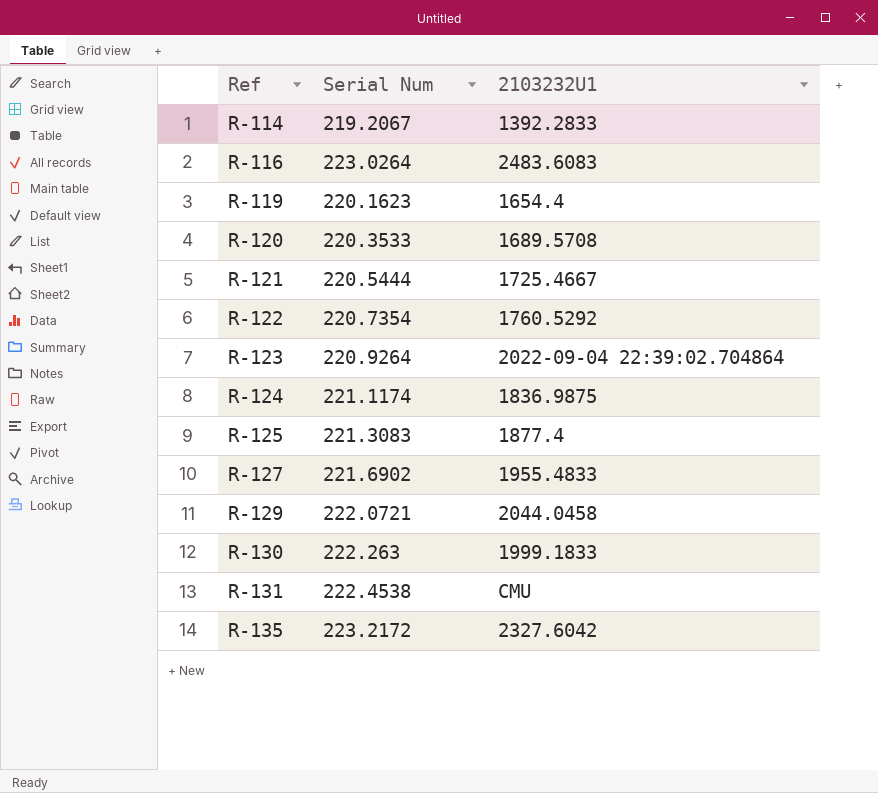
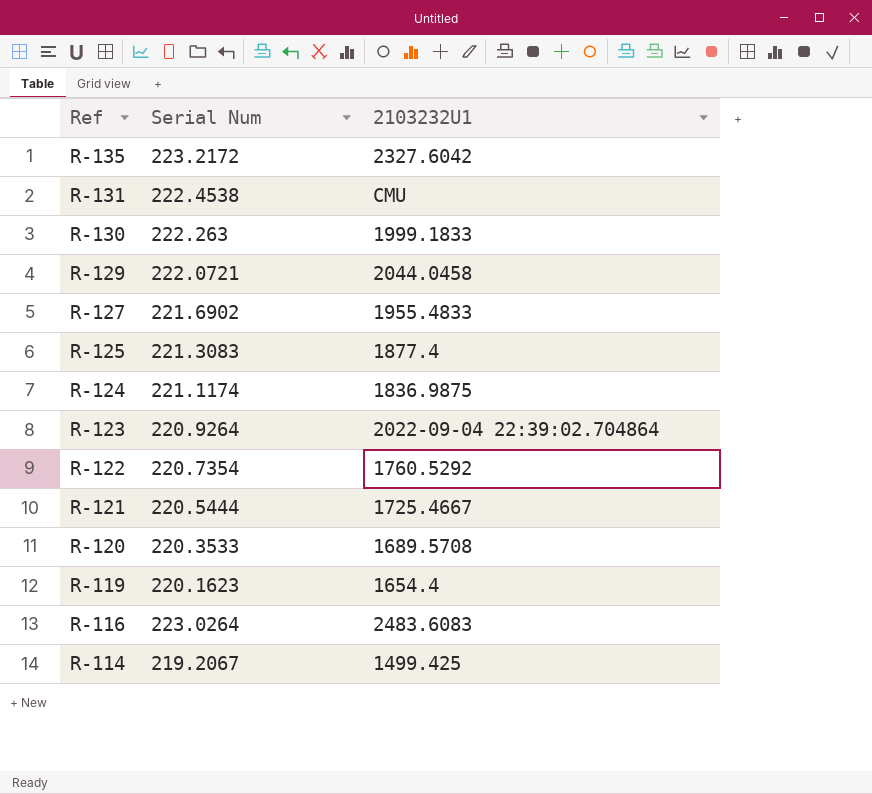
row order: Ref ascending -> Ref descending
R-114 | 2103232U1: 1392.2833 -> 1499.425

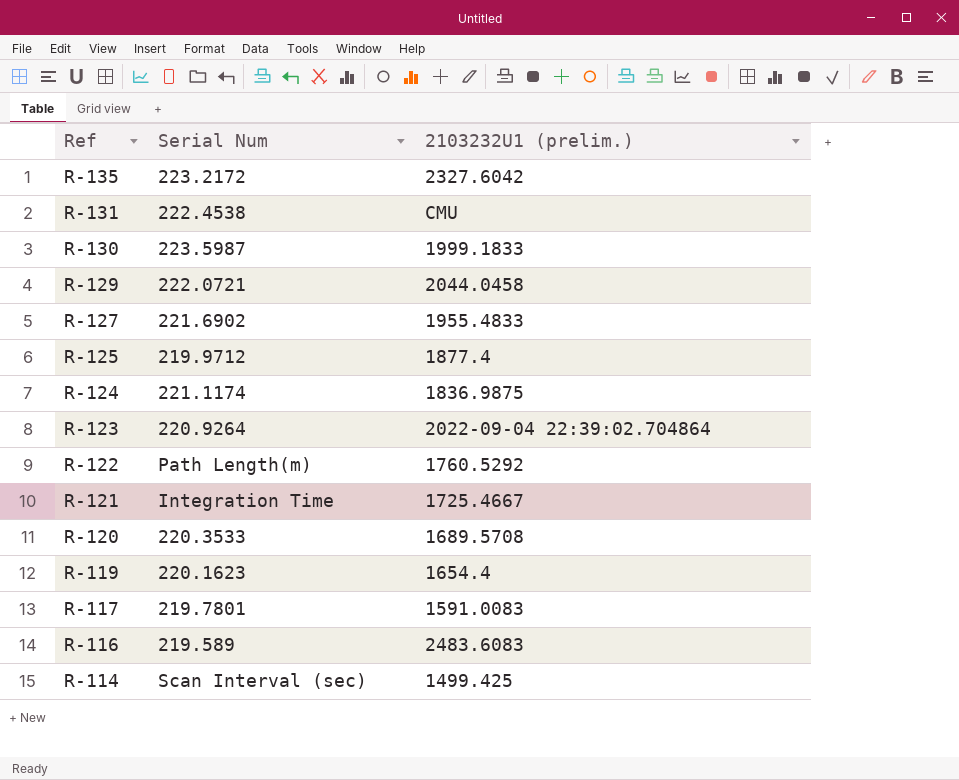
column name: 2103232U1 -> 2103232U1 (prelim.)
R-130 | Serial Num: 222.263 -> 223.5987
R-125 | Serial Num: 221.3083 -> 219.9712
R-122 | Serial Num: 220.7354 -> Path Length(m)
R-121 | Serial Num: 220.5444 -> Integration Time
row R-117: none -> 219.7801 | 1591.0083
R-116 | Serial Num: 223.0264 -> 219.589
R-114 | Serial Num: 219.2067 -> Scan Interval (sec)

